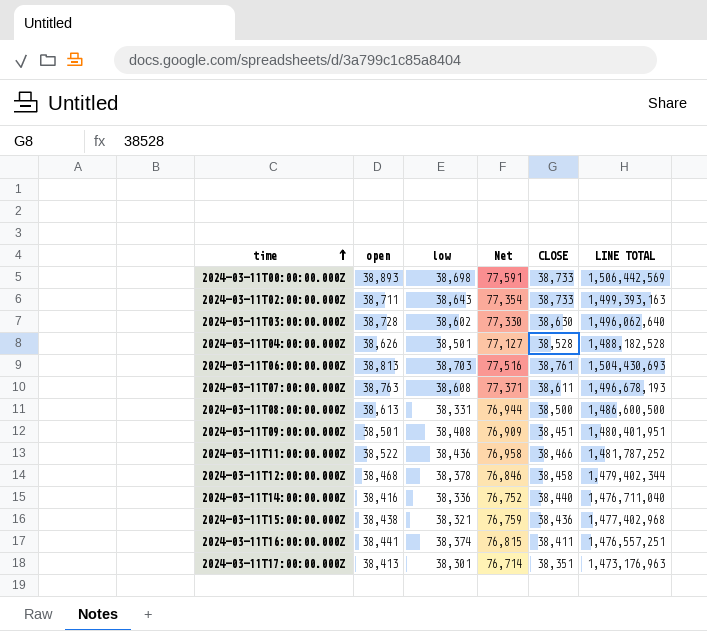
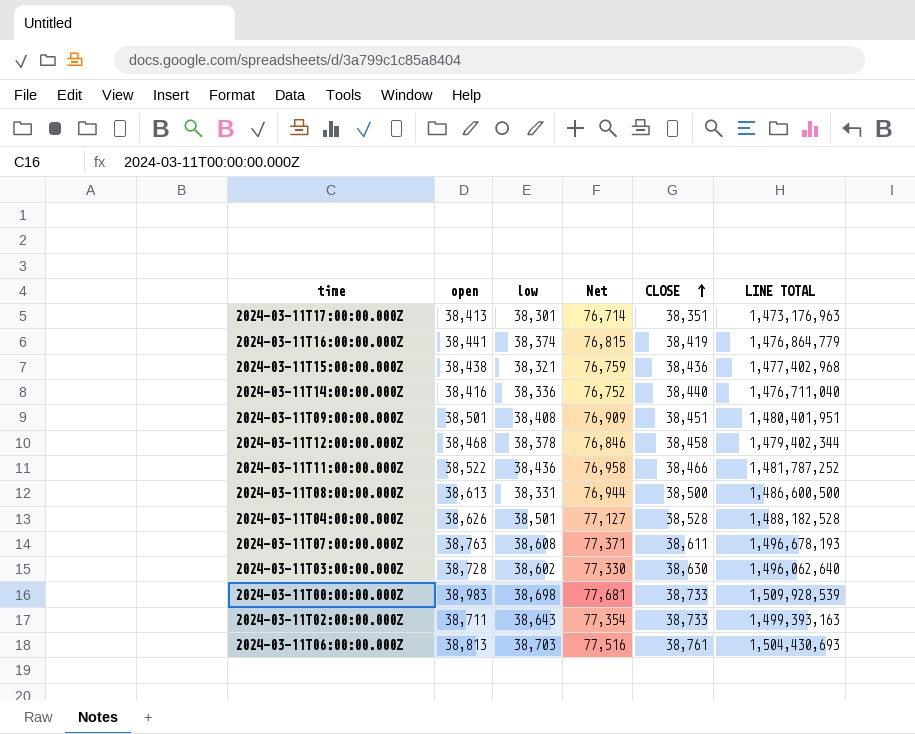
row order: time ascending -> CLOSE ascending
2024-03-11T16:00:00.000Z | CLOSE: 38,411 -> 38,419
2024-03-11T16:00:00.000Z | LINE TOTAL: 1,476,557,251 -> 1,476,864,779
2024-03-11T00:00:00.000Z | open: 38,893 -> 38,983
2024-03-11T00:00:00.000Z | Net: 77,591 -> 77,681
2024-03-11T00:00:00.000Z | LINE TOTAL: 1,506,442,569 -> 1,509,928,539

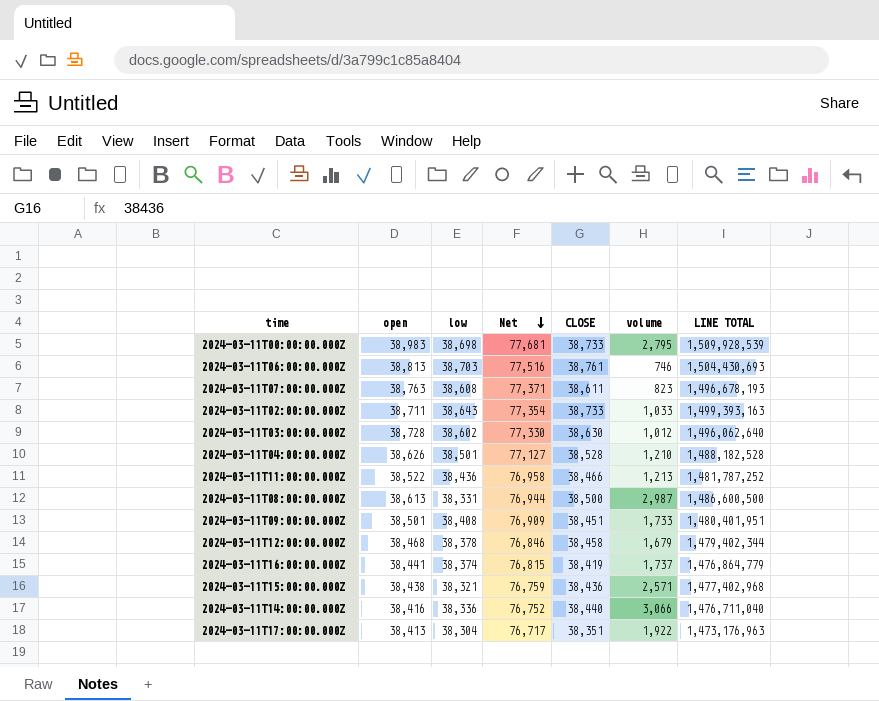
row order: CLOSE ascending -> Net descending
column volume | position: none -> 6
2024-03-11T17:00:00.000Z | low: 38,301 -> 38,304
2024-03-11T17:00:00.000Z | Net: 76,714 -> 76,717

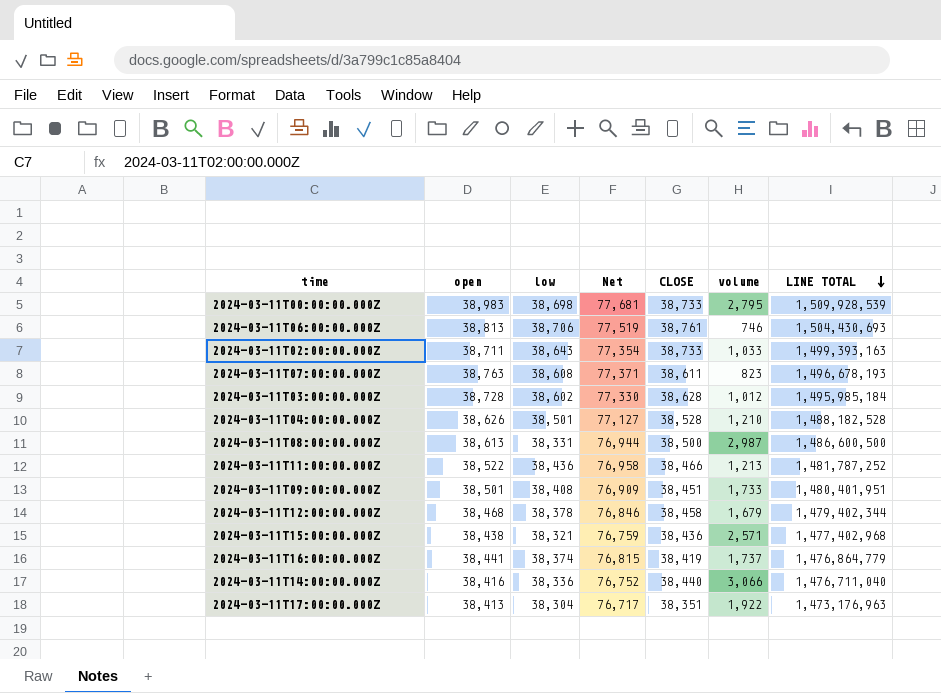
row order: Net descending -> LINE TOTAL descending
2024-03-11T06:00:00.000Z | low: 38,703 -> 38,706
2024-03-11T06:00:00.000Z | Net: 77,516 -> 77,519
2024-03-11T03:00:00.000Z | CLOSE: 38,630 -> 38,628
2024-03-11T03:00:00.000Z | LINE TOTAL: 1,496,062,640 -> 1,495,985,184

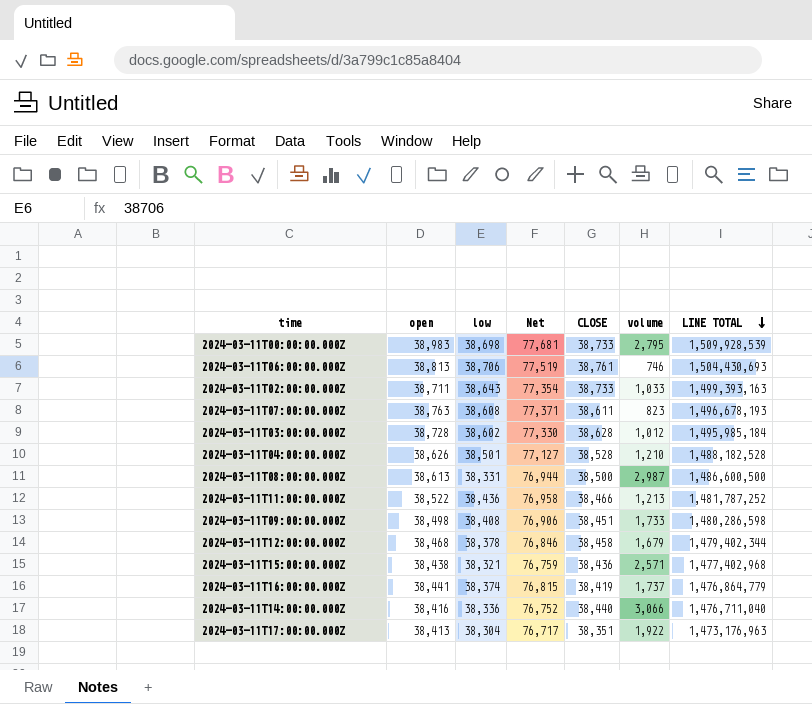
2024-03-11T09:00:00.000Z | open: 38,501 -> 38,498
2024-03-11T09:00:00.000Z | Net: 76,909 -> 76,906
2024-03-11T09:00:00.000Z | LINE TOTAL: 1,480,401,951 -> 1,480,286,598

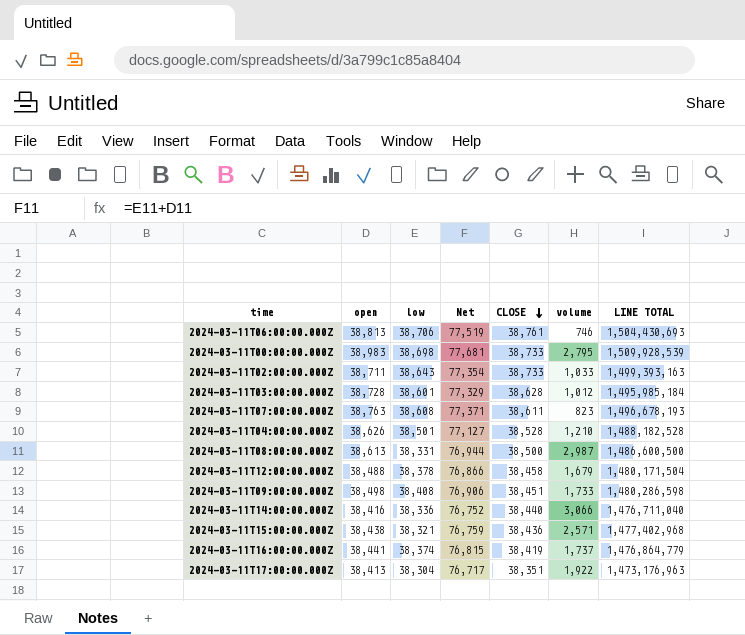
row order: LINE TOTAL descending -> CLOSE descending
row 2024-03-11T11:00:00.000Z: 38,522 | 38,436 | 76,958 | 38,466 | 1,213 | 1,481,787,252 -> none
2024-03-11T03:00:00.000Z | low: 38,602 -> 38,601
2024-03-11T03:00:00.000Z | Net: 77,330 -> 77,329
2024-03-11T12:00:00.000Z | open: 38,468 -> 38,488
2024-03-11T12:00:00.000Z | Net: 76,846 -> 76,866
2024-03-11T12:00:00.000Z | LINE TOTAL: 1,479,402,344 -> 1,480,171,504

